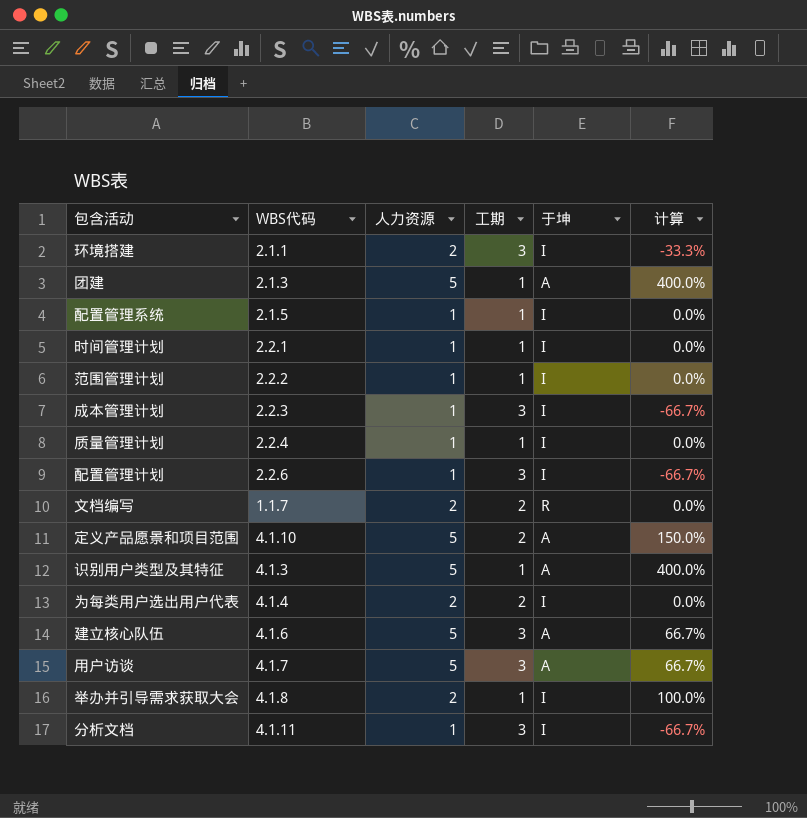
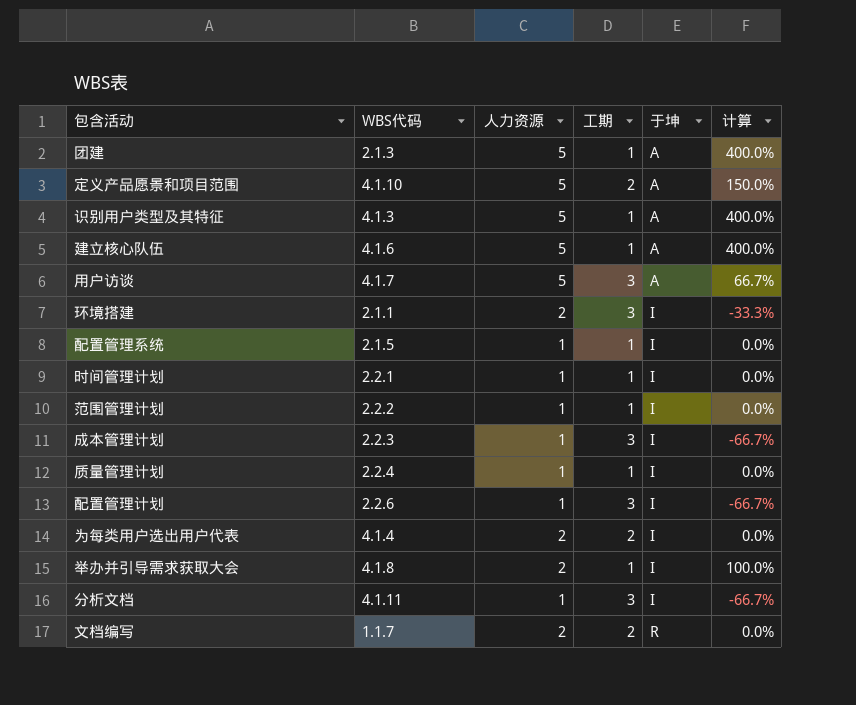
row order: none -> 于坤 ascending
建立核心队伍 | 工期: 3 -> 1
建立核心队伍 | 计算: 66.7% -> 400.0%

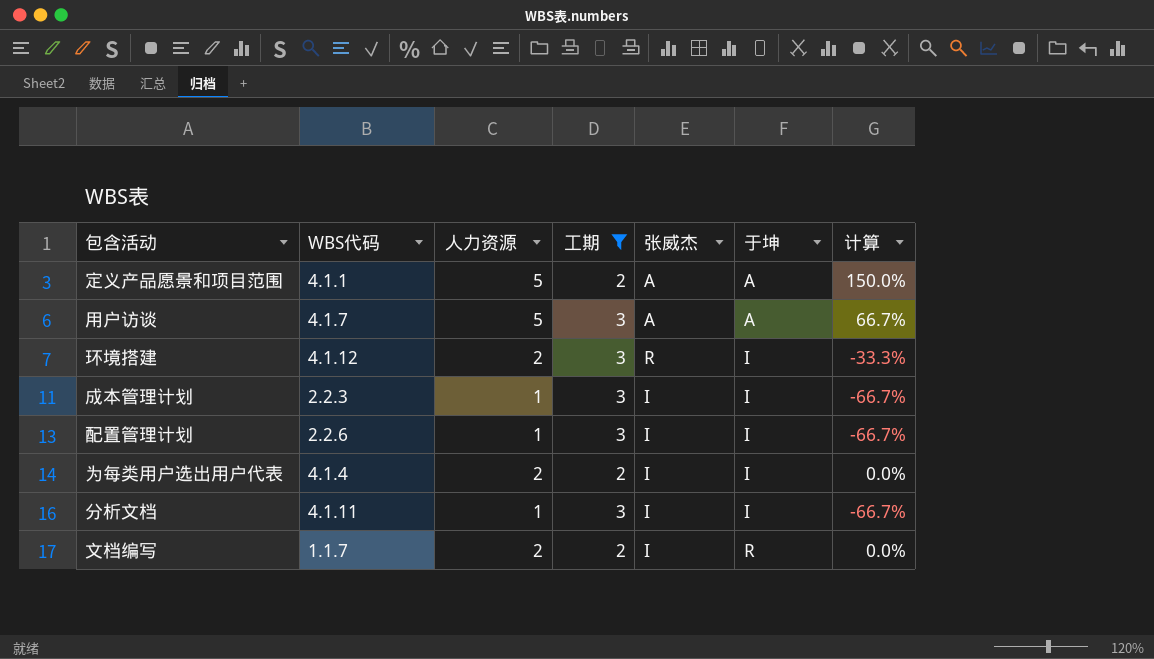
filter: none -> 工期 != 1
column 张威杰 | position: none -> 5
定义产品愿景和项目范围 | WBS代码: 4.1.10 -> 4.1.1
环境搭建 | WBS代码: 2.1.1 -> 4.1.12

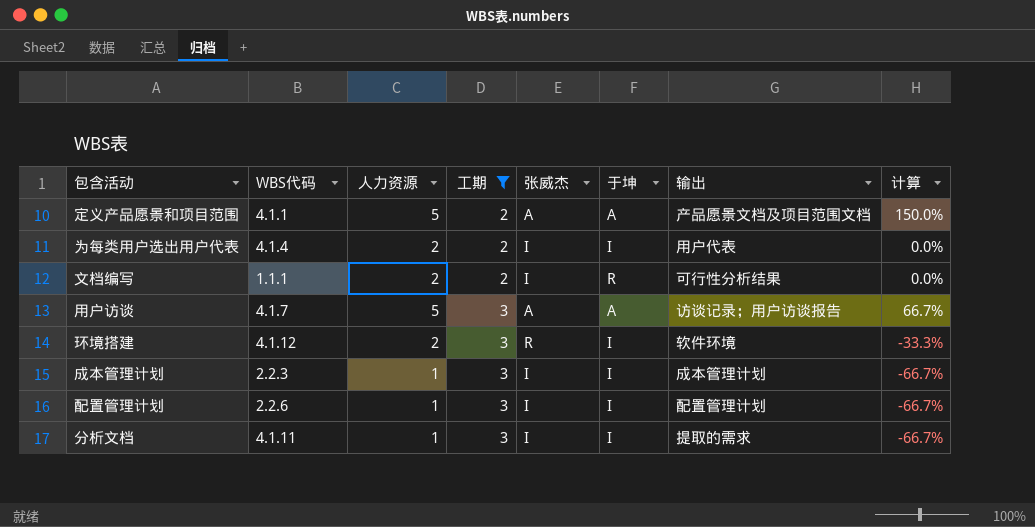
row order: 于坤 ascending -> 工期 ascending
column 输出 | position: none -> 7
文档编写 | WBS代码: 1.1.7 -> 1.1.1

